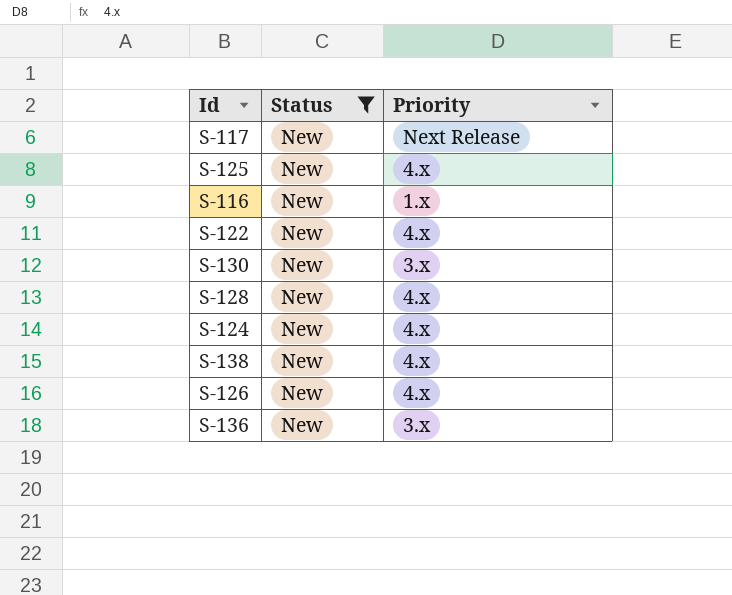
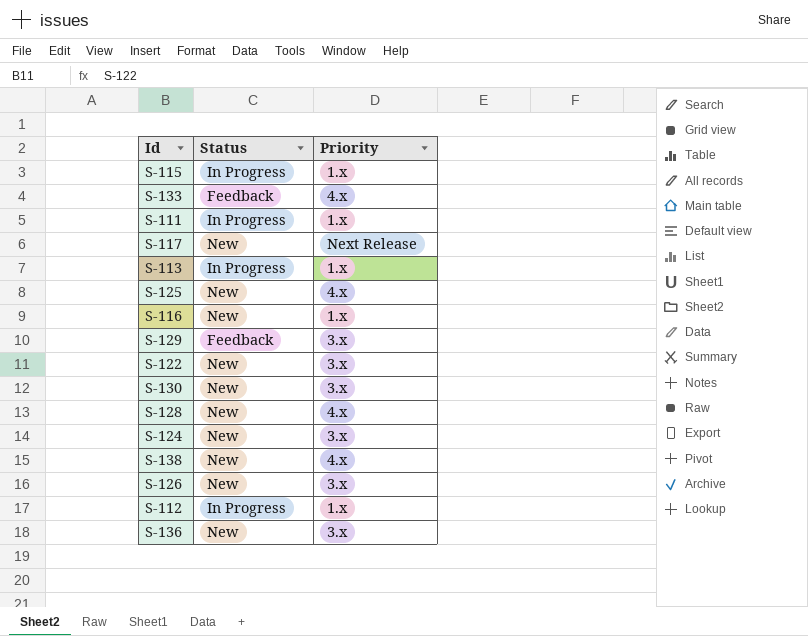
filter: Status = New -> none
S-122 | Priority: 4.x -> 3.x
S-124 | Priority: 4.x -> 3.x
S-126 | Priority: 4.x -> 3.x

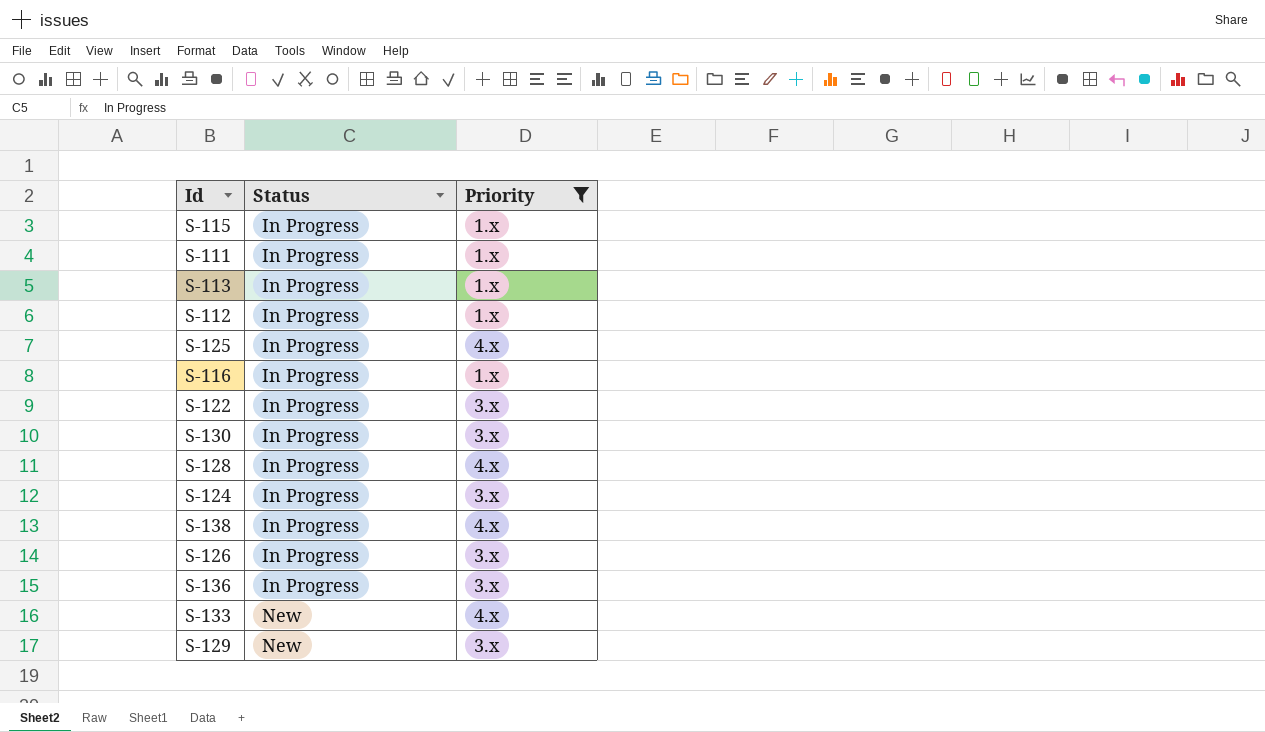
filter: none -> Priority != Next Release
row order: none -> Status ascending
S-125 | Status: New -> In Progress
S-116 | Status: New -> In Progress
S-122 | Status: New -> In Progress
S-130 | Status: New -> In Progress
S-128 | Status: New -> In Progress
S-124 | Status: New -> In Progress
S-138 | Status: New -> In Progress
S-126 | Status: New -> In Progress
S-136 | Status: New -> In Progress
S-133 | Status: Feedback -> New
S-129 | Status: Feedback -> New

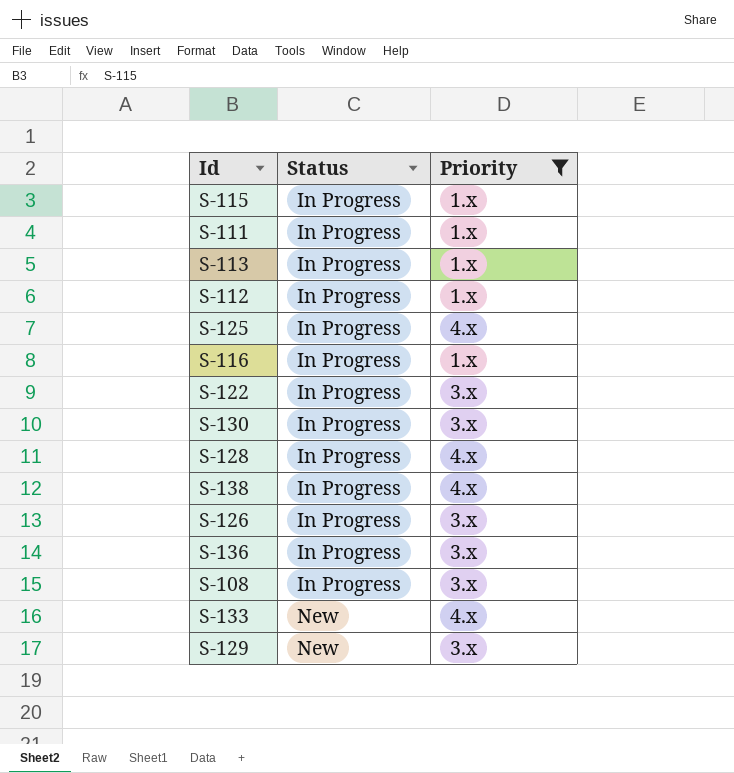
row S-124: In Progress | 3.x -> none
row S-108: none -> In Progress | 3.x

